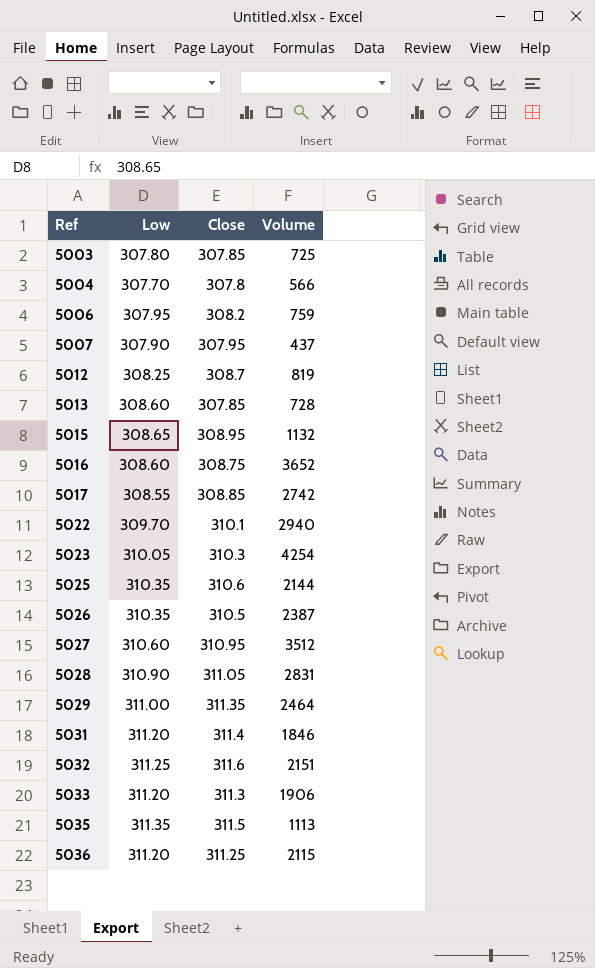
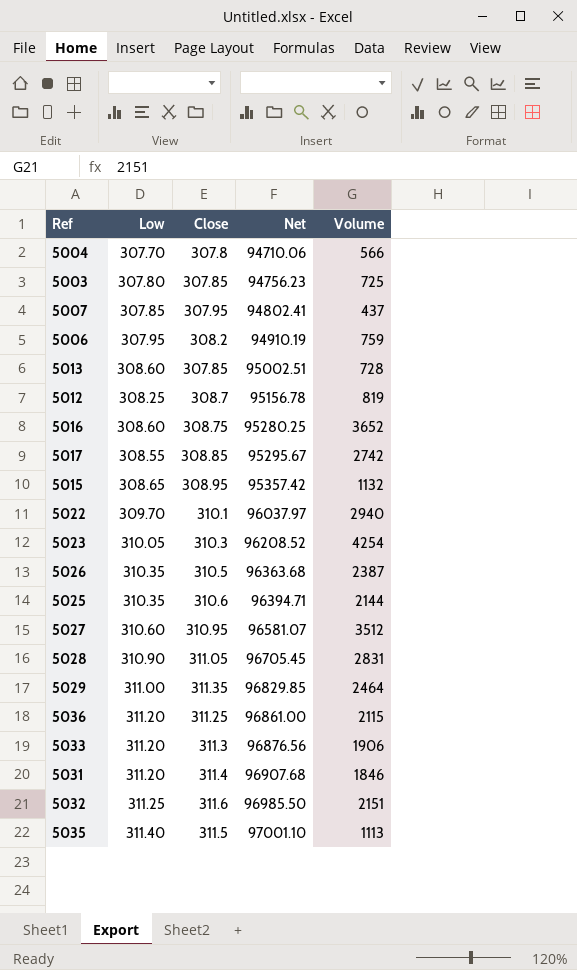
row order: Ref ascending -> Net ascending
column Net | formula: none -> [Low] * [Close]
5007 | Low: 307.90 -> 307.85
5035 | Low: 311.35 -> 311.40

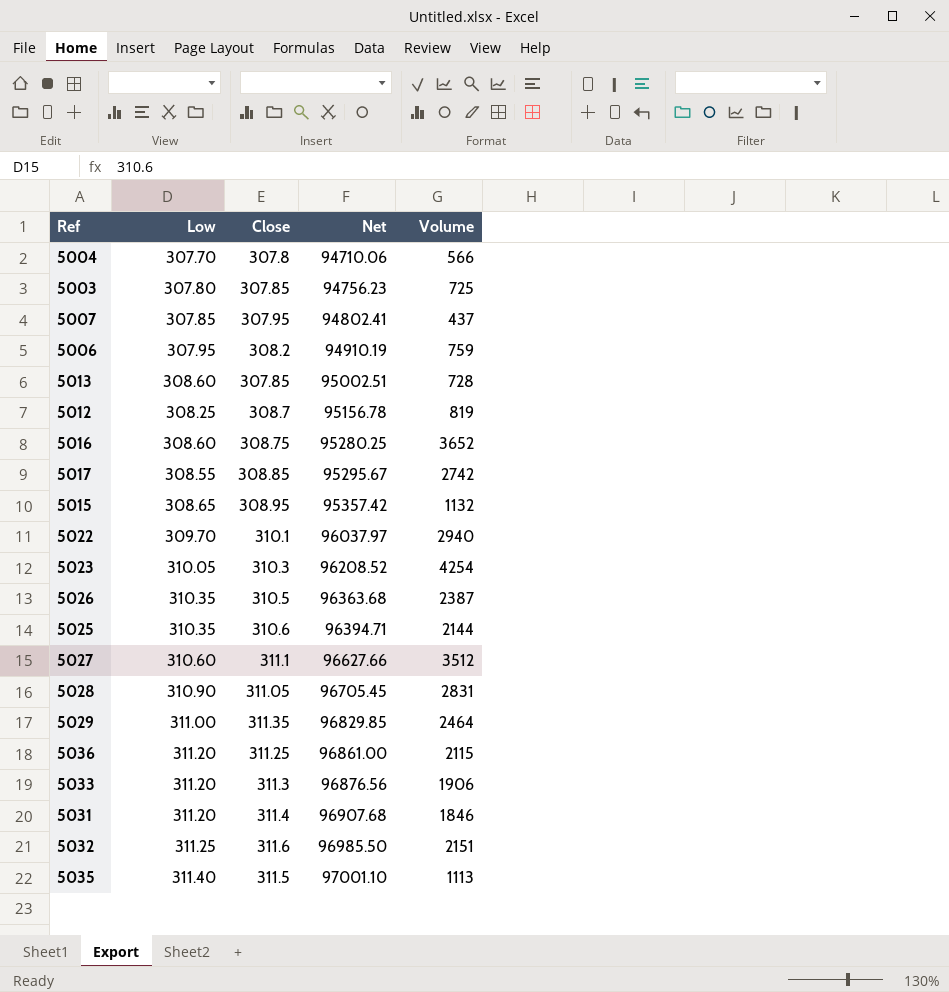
5027 | Close: 310.95 -> 311.1
5027 | Net: 96581.07 -> 96627.66

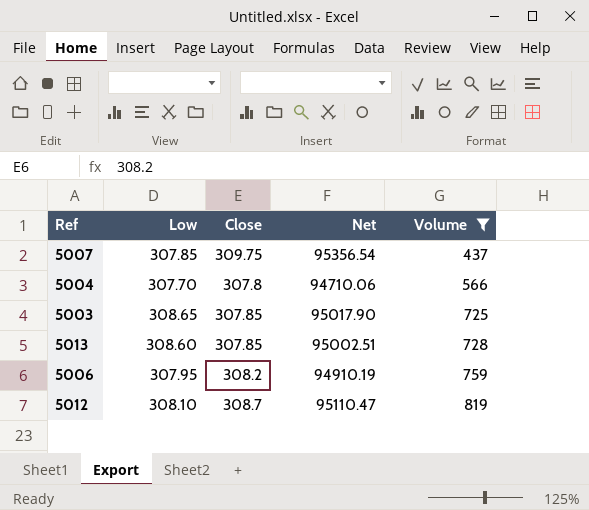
filter: none -> Volume <= 819
row order: Net ascending -> Volume ascending
5007 | Close: 307.95 -> 309.75
5007 | Net: 94802.41 -> 95356.54
5003 | Low: 307.80 -> 308.65
5003 | Net: 94756.23 -> 95017.90
5012 | Low: 308.25 -> 308.10
5012 | Net: 95156.78 -> 95110.47

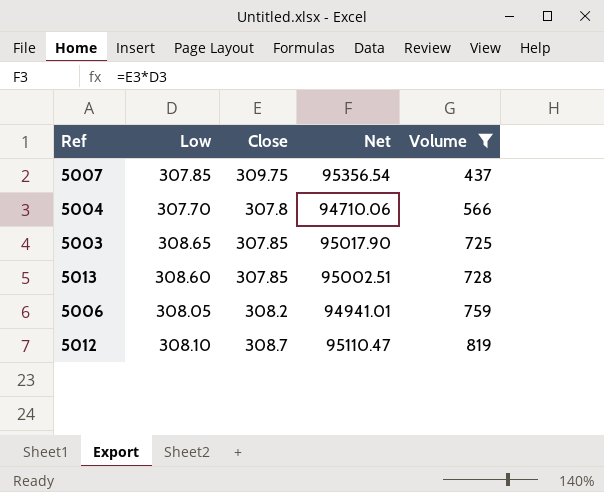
5006 | Low: 307.95 -> 308.05
5006 | Net: 94910.19 -> 94941.01

